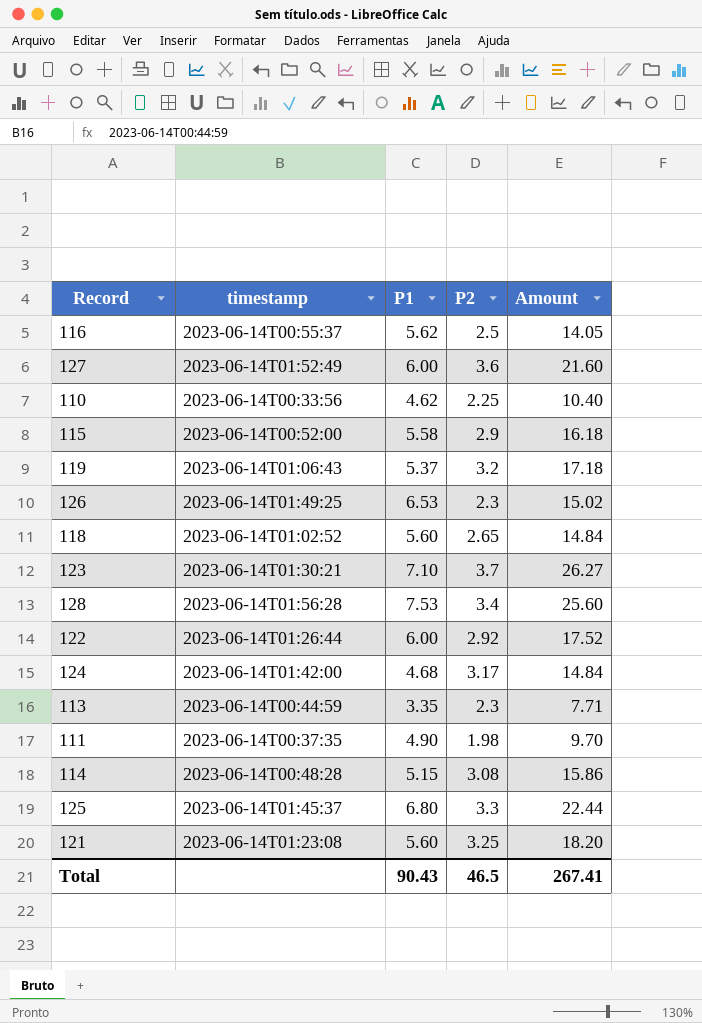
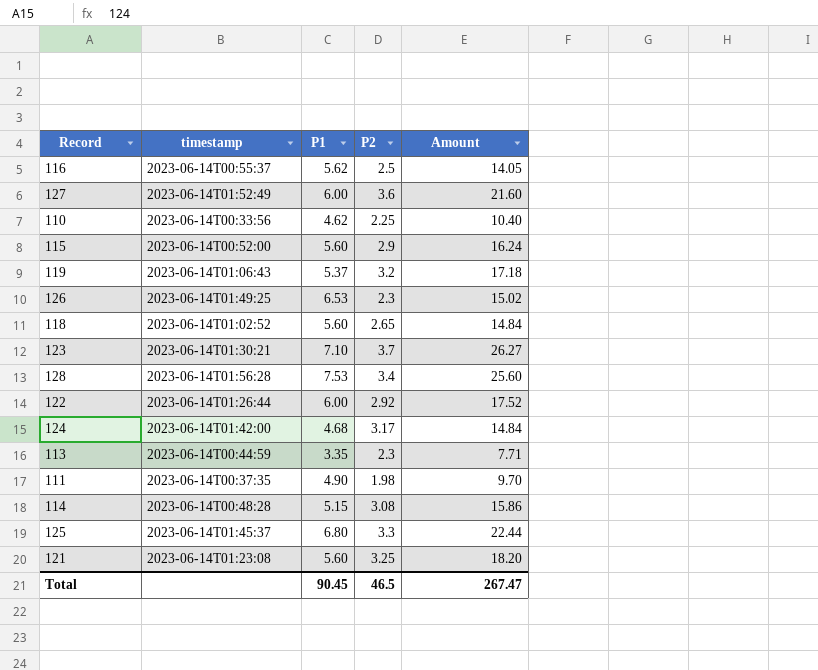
115 | P1: 5.58 -> 5.60
115 | Amount: 16.18 -> 16.24
Total | P1: 90.43 -> 90.45
Total | Amount: 267.41 -> 267.47

